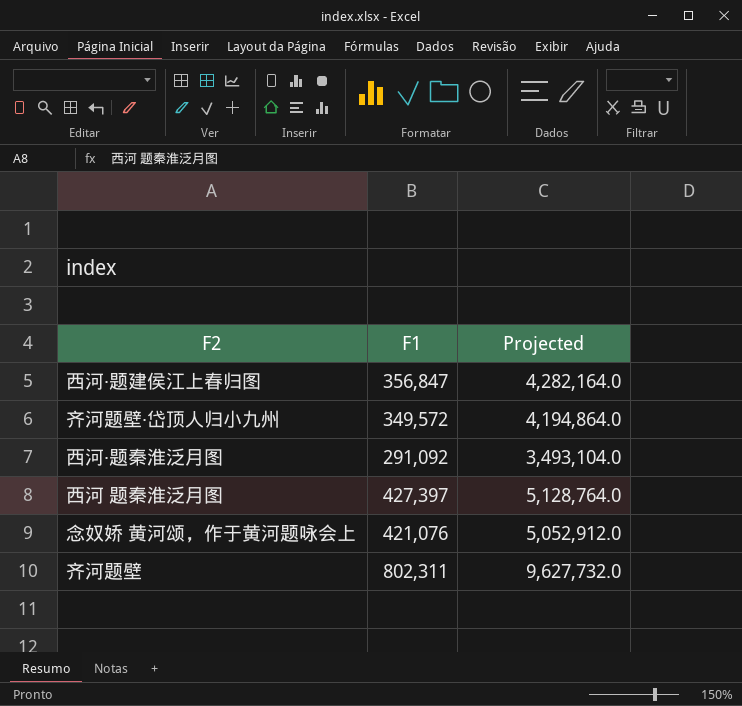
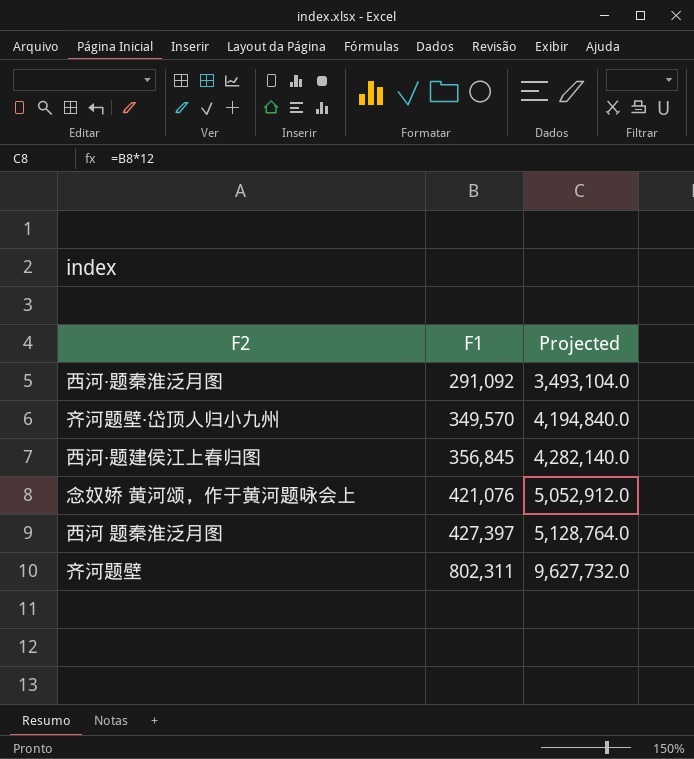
row order: none -> F1 ascending
齐河题壁·岱顶人归小九州 | F1: 349,572 -> 349,570
齐河题壁·岱顶人归小九州 | Projected: 4,194,864.0 -> 4,194,840.0
西河·题建侯江上春归图 | F1: 356,847 -> 356,845
西河·题建侯江上春归图 | Projected: 4,282,164.0 -> 4,282,140.0

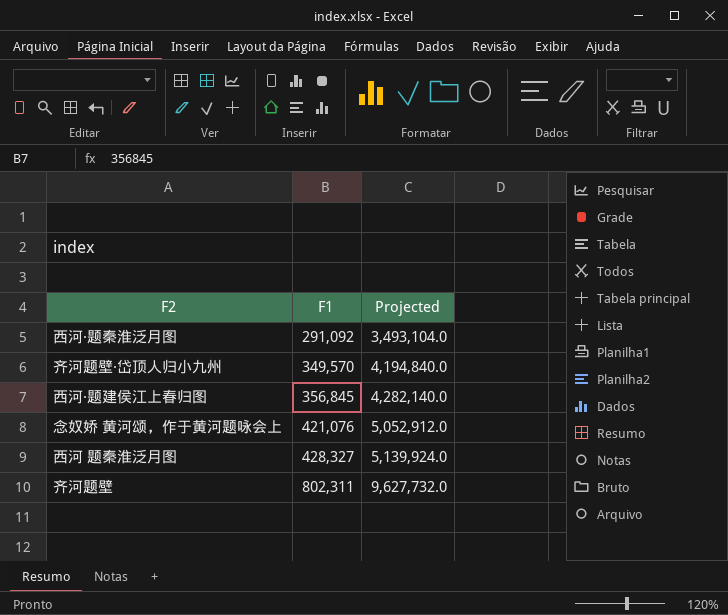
西河 题秦淮泛月图 | F1: 427,397 -> 428,327
西河 题秦淮泛月图 | Projected: 5,128,764.0 -> 5,139,924.0

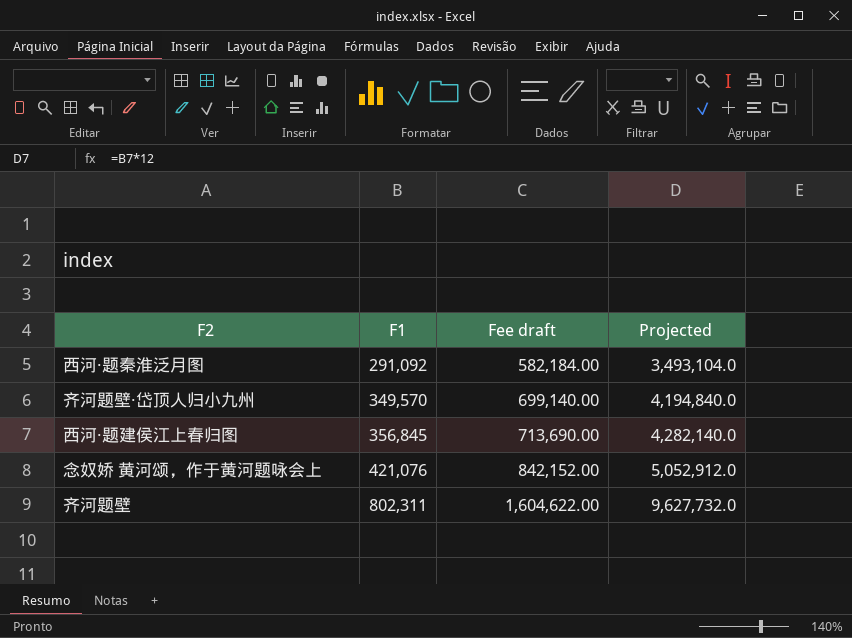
column Fee draft | formula: none -> [F1] * 2
row 西河 题秦淮泛月图: 428,327 | 5,139,924.0 -> none

